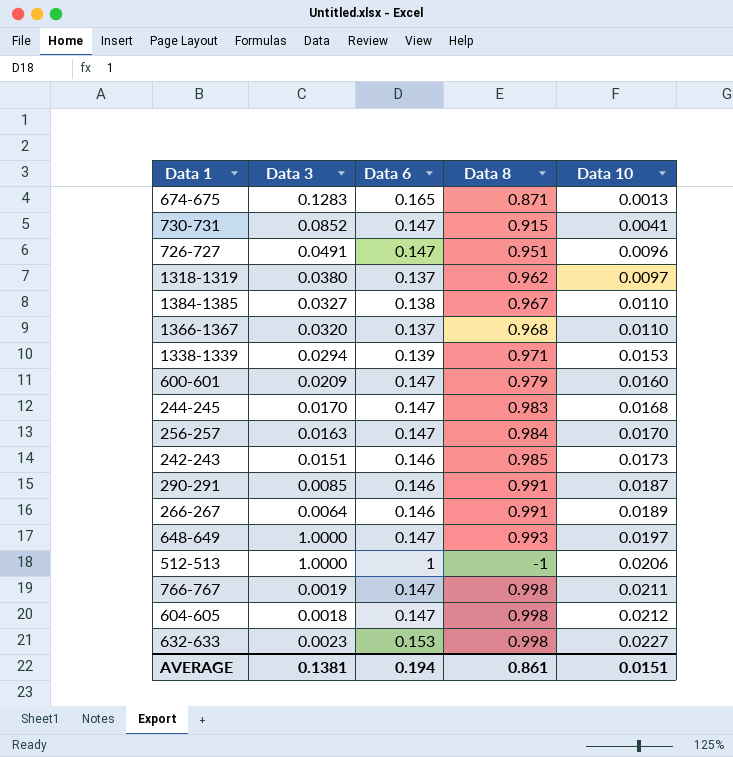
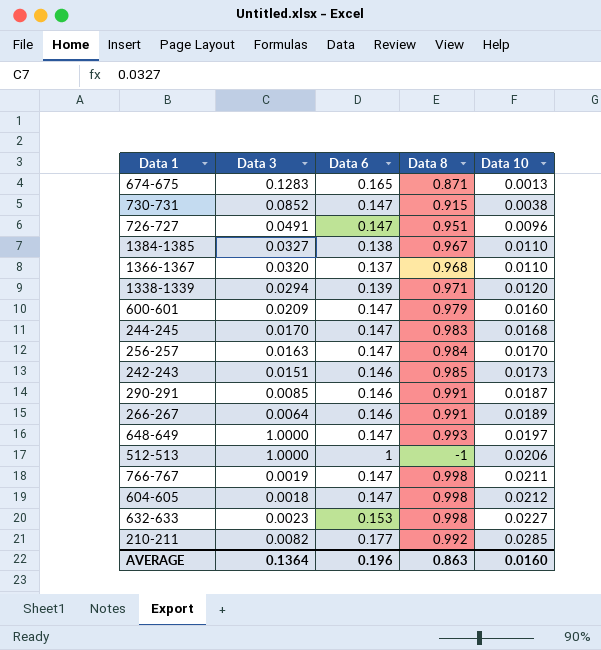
row 1318-1319: 0.0380 | 0.137 | 0.962 | 0.0097 -> none
730-731 | Data 10: 0.0041 -> 0.0038
1338-1339 | Data 10: 0.0153 -> 0.0120
row 210-211: none -> 0.0082 | 0.177 | 0.992 | 0.0285
AVERAGE | Data 3: 0.1381 -> 0.1364
AVERAGE | Data 6: 0.194 -> 0.196
AVERAGE | Data 8: 0.861 -> 0.863
AVERAGE | Data 10: 0.0151 -> 0.0160

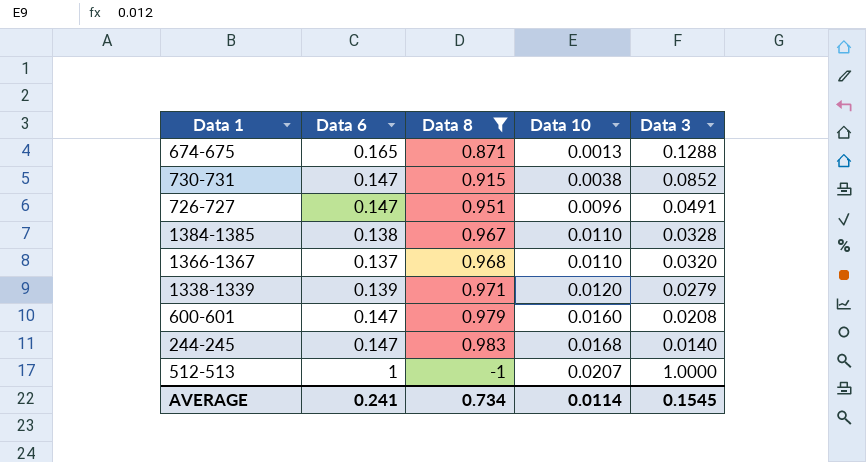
filter: none -> Data 8 <= 0.983
column Data 3 | position: 2 -> 5
674-675 | Data 3: 0.1283 -> 0.1288
1384-1385 | Data 3: 0.0327 -> 0.0328
1338-1339 | Data 3: 0.0294 -> 0.0279
600-601 | Data 3: 0.0209 -> 0.0208
244-245 | Data 3: 0.0170 -> 0.0140
512-513 | Data 10: 0.0206 -> 0.0207
AVERAGE | Data 6: 0.196 -> 0.241
AVERAGE | Data 8: 0.863 -> 0.734
AVERAGE | Data 10: 0.0160 -> 0.0114
AVERAGE | Data 3: 0.1364 -> 0.1545

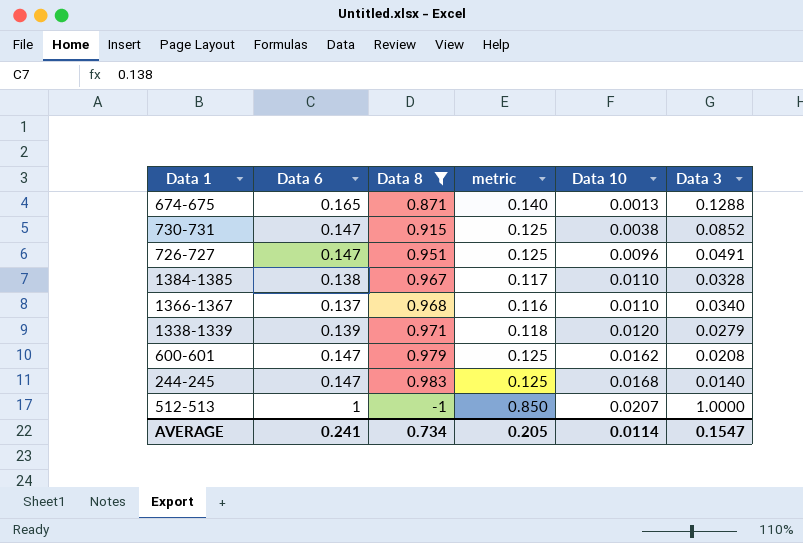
column metric | formula: none -> [Data 6] * 0.85
1366-1367 | Data 3: 0.0320 -> 0.0340
600-601 | Data 10: 0.0160 -> 0.0162
AVERAGE | Data 3: 0.1545 -> 0.1547

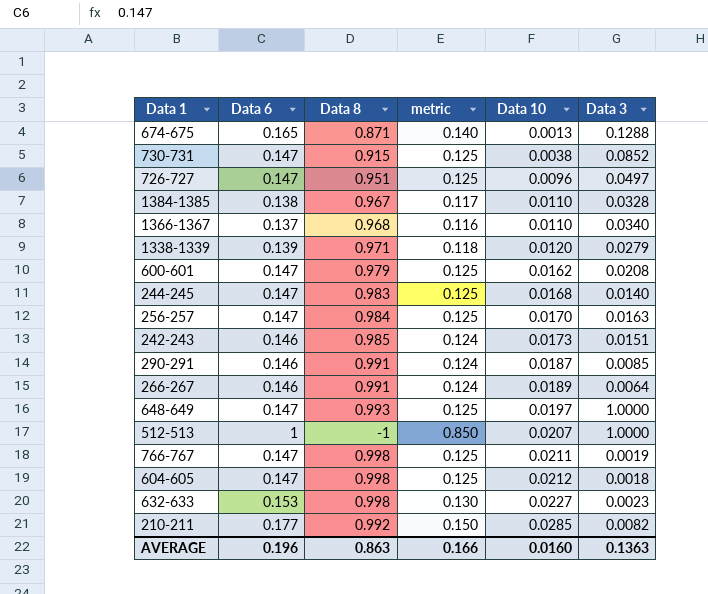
filter: Data 8 <= 0.983 -> none
726-727 | Data 3: 0.0491 -> 0.0497
AVERAGE | Data 6: 0.241 -> 0.196
AVERAGE | Data 8: 0.734 -> 0.863
AVERAGE | metric: 0.205 -> 0.166
AVERAGE | Data 10: 0.0114 -> 0.0160
AVERAGE | Data 3: 0.1547 -> 0.1363

